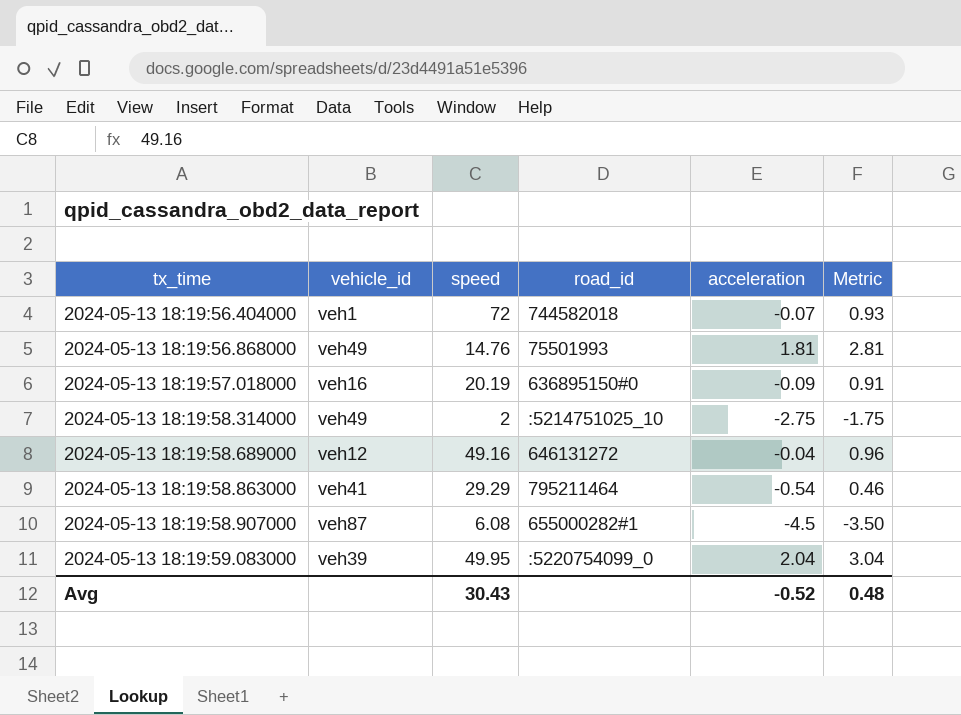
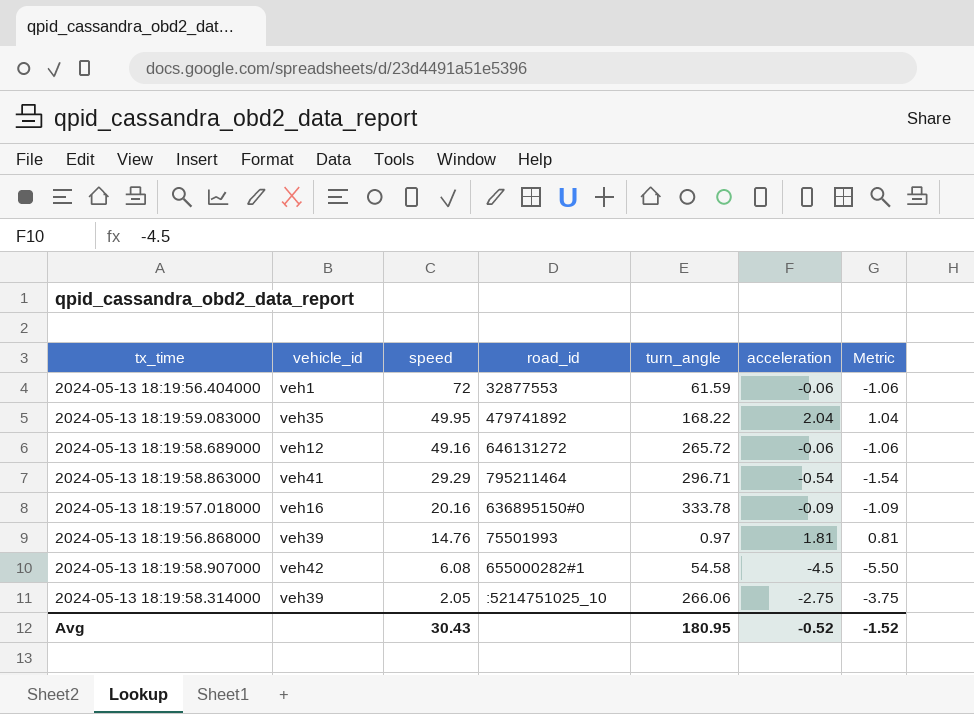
row order: tx_time ascending -> speed descending
column turn_angle | position: none -> 5
column Metric | formula: [acceleration] + 1 -> [acceleration] - 1
2024-05-13 18:19:56.404000 | road_id: 744582018 -> 32877553
2024-05-13 18:19:56.404000 | acceleration: -0.07 -> -0.06
2024-05-13 18:19:59.083000 | vehicle_id: veh39 -> veh35
2024-05-13 18:19:59.083000 | road_id: :5220754099_0 -> 479741892
2024-05-13 18:19:58.689000 | acceleration: -0.04 -> -0.06
2024-05-13 18:19:57.018000 | speed: 20.19 -> 20.16
2024-05-13 18:19:56.868000 | vehicle_id: veh49 -> veh39
2024-05-13 18:19:58.907000 | vehicle_id: veh87 -> veh42
2024-05-13 18:19:58.314000 | vehicle_id: veh49 -> veh39
2024-05-13 18:19:58.314000 | speed: 2 -> 2.05
Avg | Metric: 0.48 -> -1.52

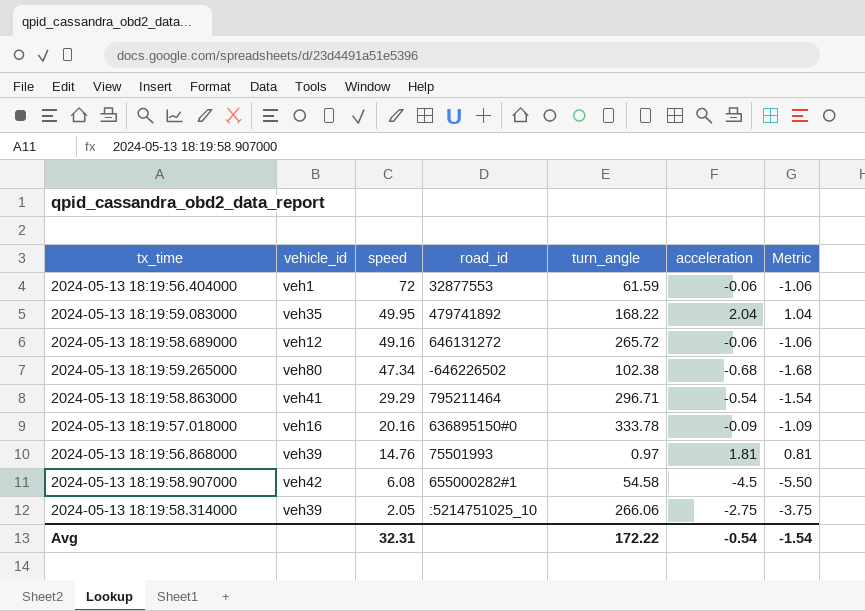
row 2024-05-13 18:19:59.265000: none -> veh80 | 47.34 | -646226502 | 102.38 | -0.68 | -1.68
Avg | speed: 30.43 -> 32.31
Avg | turn_angle: 180.95 -> 172.22
Avg | acceleration: -0.52 -> -0.54
Avg | Metric: -1.52 -> -1.54

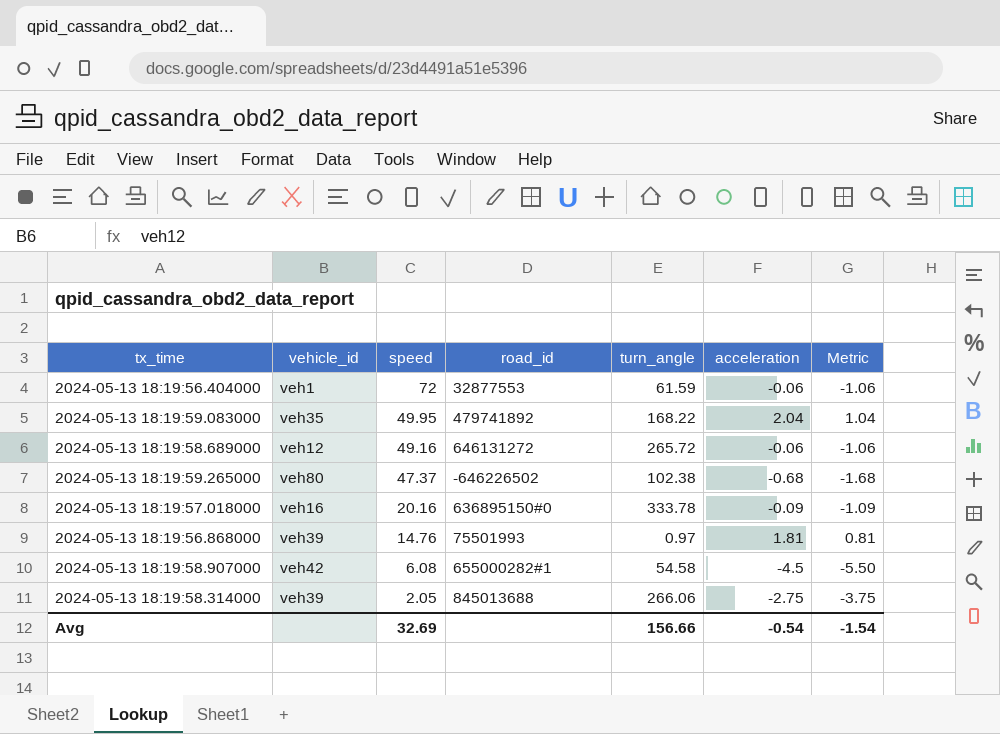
row 2024-05-13 18:19:58.863000: veh41 | 29.29 | 795211464 | 296.71 | -0.54 | -1.54 -> none
2024-05-13 18:19:59.265000 | speed: 47.34 -> 47.37
2024-05-13 18:19:58.314000 | road_id: :5214751025_10 -> 845013688
Avg | speed: 32.31 -> 32.69
Avg | turn_angle: 172.22 -> 156.66

